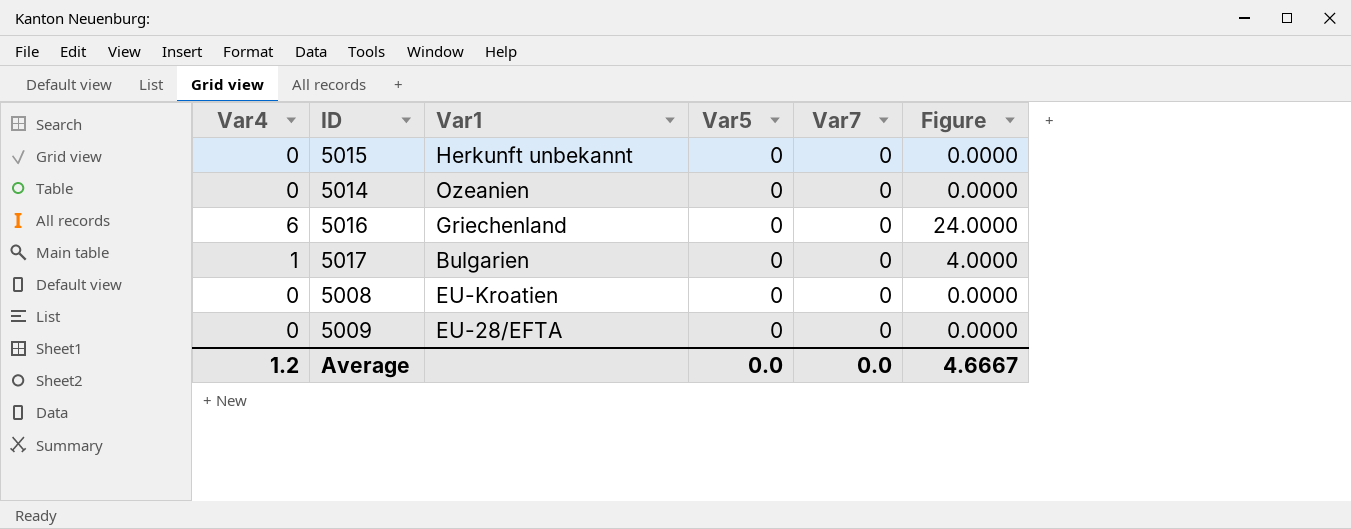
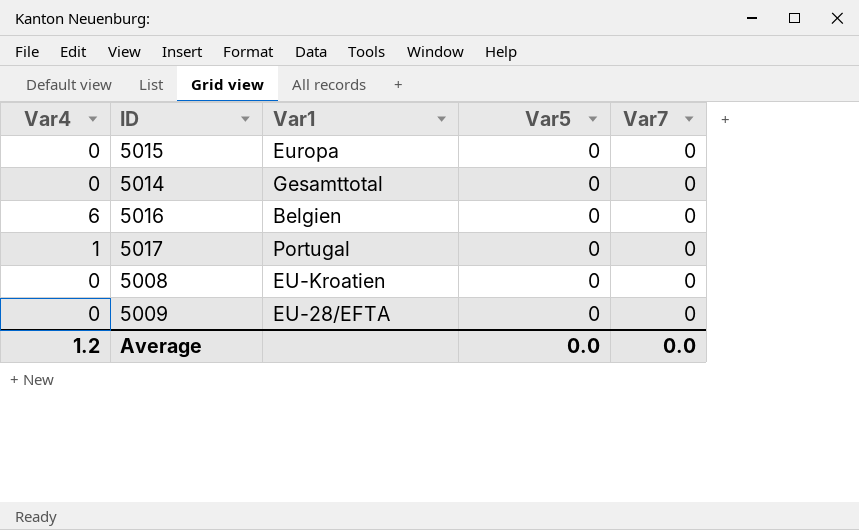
column Figure | formula: [Var4] * 4 -> none
5015 | Var1: Herkunft unbekannt -> Europa
5014 | Var1: Ozeanien -> Gesamttotal
5016 | Var1: Griechenland -> Belgien
5017 | Var1: Bulgarien -> Portugal

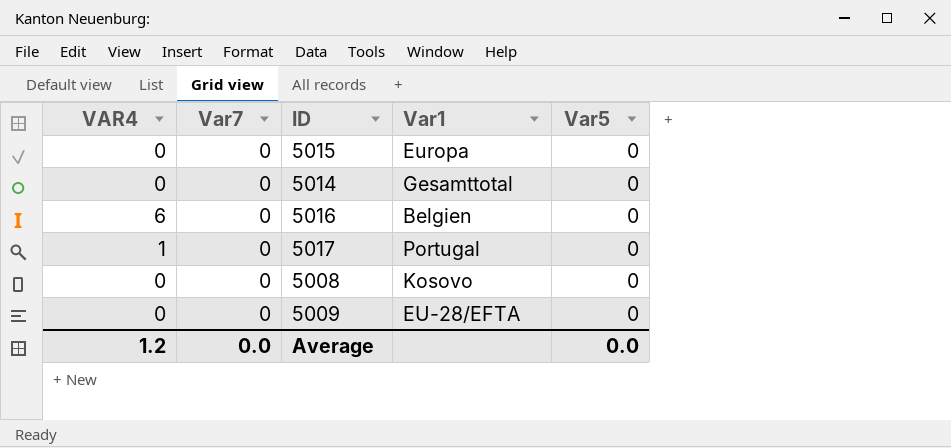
column name: Var4 -> VAR4
column Var7 | position: 5 -> 2
5008 | Var1: EU-Kroatien -> Kosovo

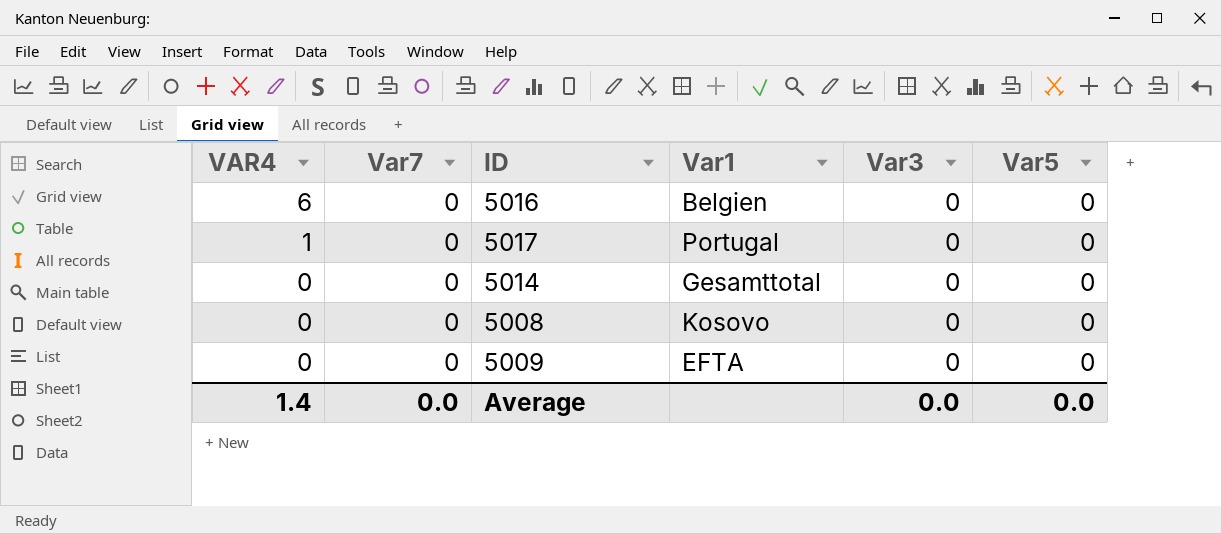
row order: none -> VAR4 descending
column Var3 | position: none -> 5
row 5015: 0 | 0 | Europa | 0 -> none
5009 | Var1: EU-28/EFTA -> EFTA
Average | VAR4: 1.2 -> 1.4

